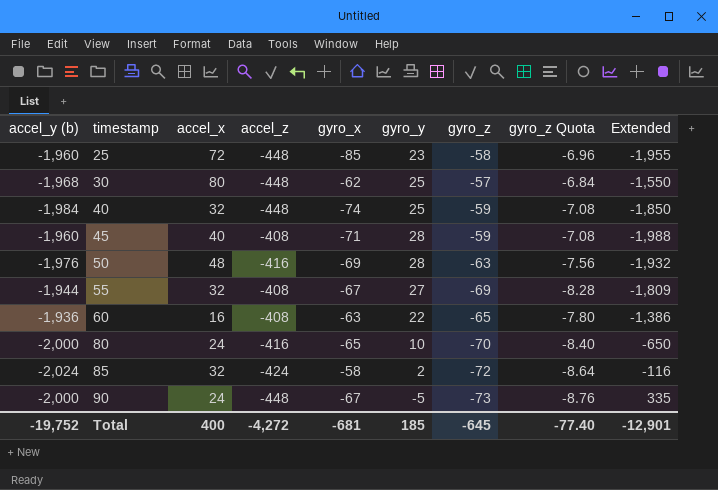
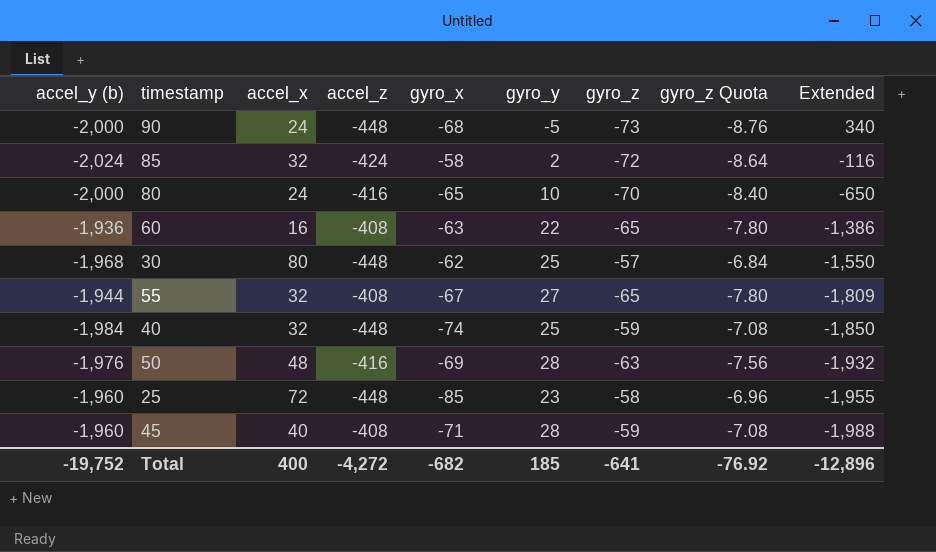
row order: timestamp ascending -> Extended descending
90 | gyro_x: -67 -> -68
90 | Extended: 335 -> 340
55 | gyro_z: -69 -> -65
55 | gyro_z Quota: -8.28 -> -7.80
Total | gyro_x: -681 -> -682
Total | gyro_z: -645 -> -641
Total | gyro_z Quota: -77.40 -> -76.92
Total | Extended: -12,901 -> -12,896

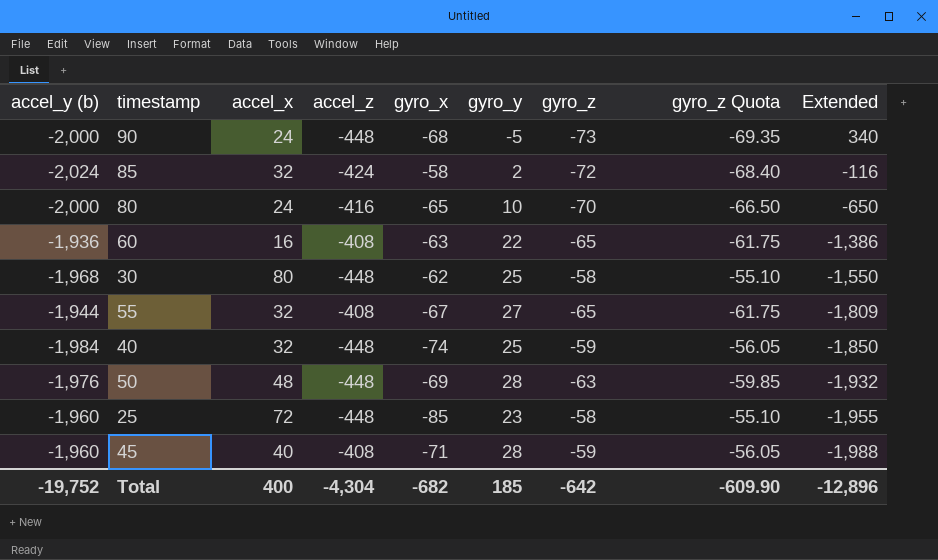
column gyro_z Quota | formula: [gyro_z] * 0.12 -> [gyro_z] * 0.95
30 | gyro_z: -57 -> -58
50 | accel_z: -416 -> -448
Total | accel_z: -4,272 -> -4,304
Total | gyro_z: -641 -> -642
Total | gyro_z Quota: -76.92 -> -609.90

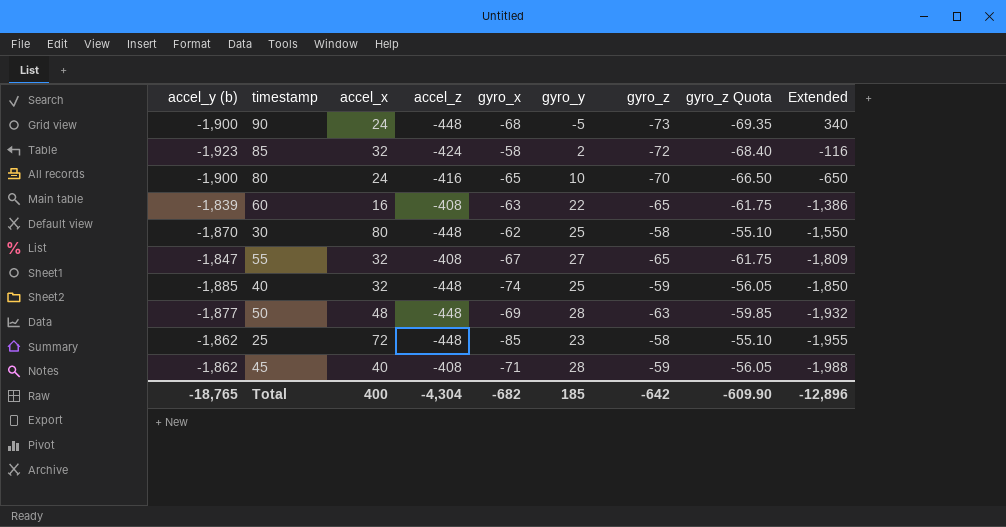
90 | accel_y (b): -2,000 -> -1,900
85 | accel_y (b): -2,024 -> -1,923
80 | accel_y (b): -2,000 -> -1,900
60 | accel_y (b): -1,936 -> -1,839
30 | accel_y (b): -1,968 -> -1,870
55 | accel_y (b): -1,944 -> -1,847
40 | accel_y (b): -1,984 -> -1,885
50 | accel_y (b): -1,976 -> -1,877
25 | accel_y (b): -1,960 -> -1,862
45 | accel_y (b): -1,960 -> -1,862
Total | accel_y (b): -19,752 -> -18,765

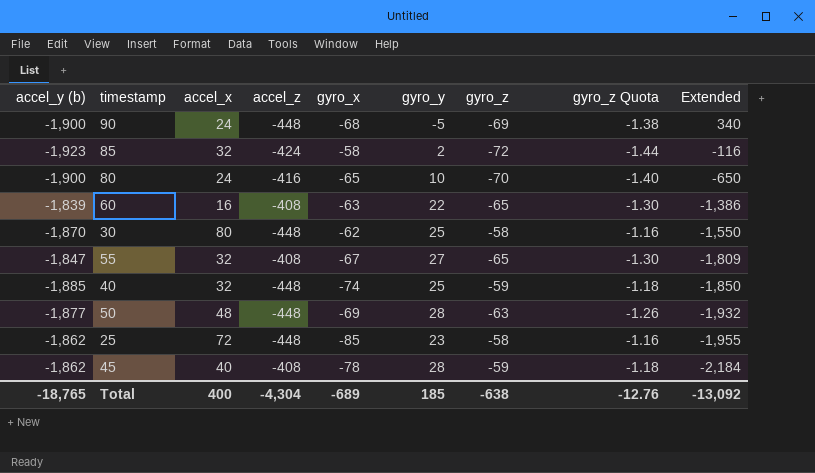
column gyro_z Quota | formula: [gyro_z] * 0.95 -> [gyro_z] * 0.02
90 | gyro_z: -73 -> -69
45 | gyro_x: -71 -> -78
45 | Extended: -1,988 -> -2,184
Total | gyro_x: -682 -> -689
Total | gyro_z: -642 -> -638
Total | gyro_z Quota: -609.90 -> -12.76
Total | Extended: -12,896 -> -13,092

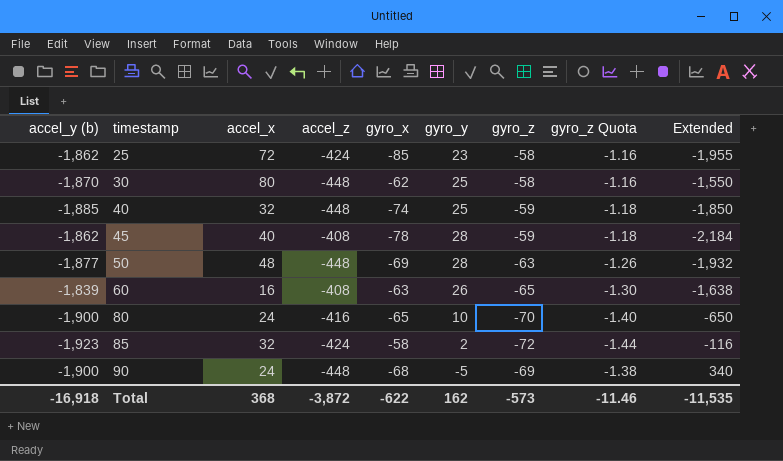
row order: Extended descending -> timestamp ascending
row 55: -1,847 | 32 | -408 | -67 | 27 | -65 | -1.30 | -1,809 -> none
25 | accel_z: -448 -> -424
60 | gyro_y: 22 -> 26
60 | Extended: -1,386 -> -1,638
Total | accel_y (b): -18,765 -> -16,918
Total | accel_x: 400 -> 368
Total | accel_z: -4,304 -> -3,872
Total | gyro_x: -689 -> -622
Total | gyro_y: 185 -> 162
Total | gyro_z: -638 -> -573
Total | gyro_z Quota: -12.76 -> -11.46
Total | Extended: -13,092 -> -11,535

